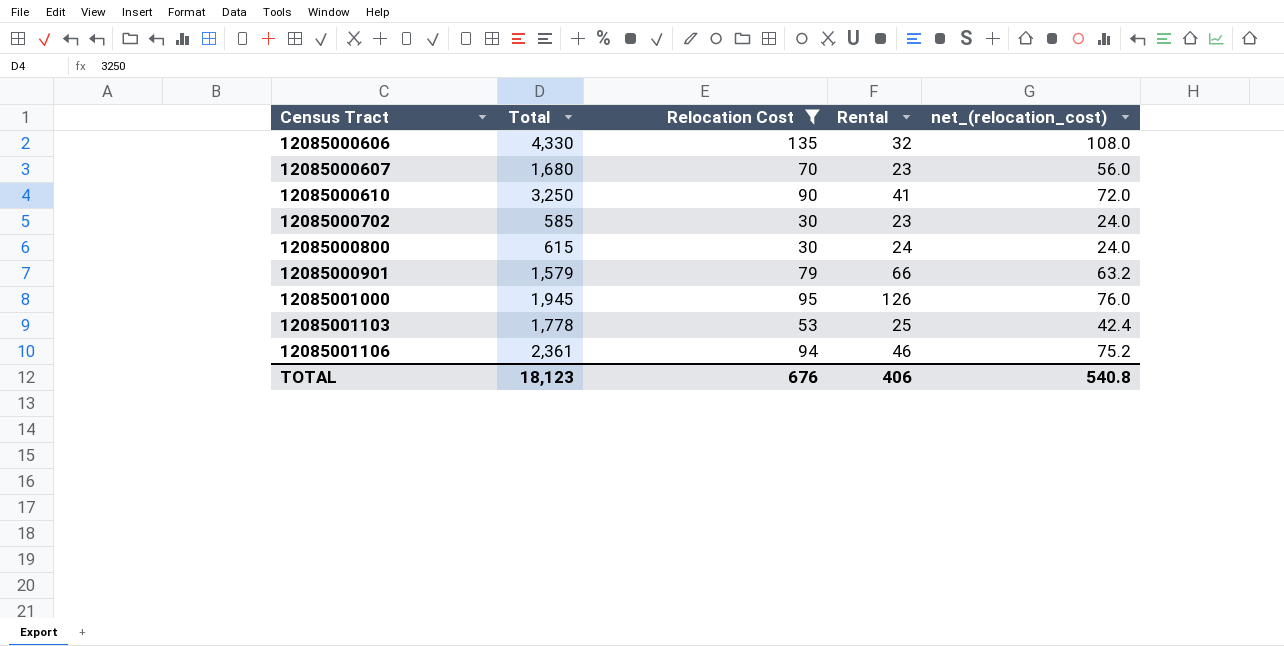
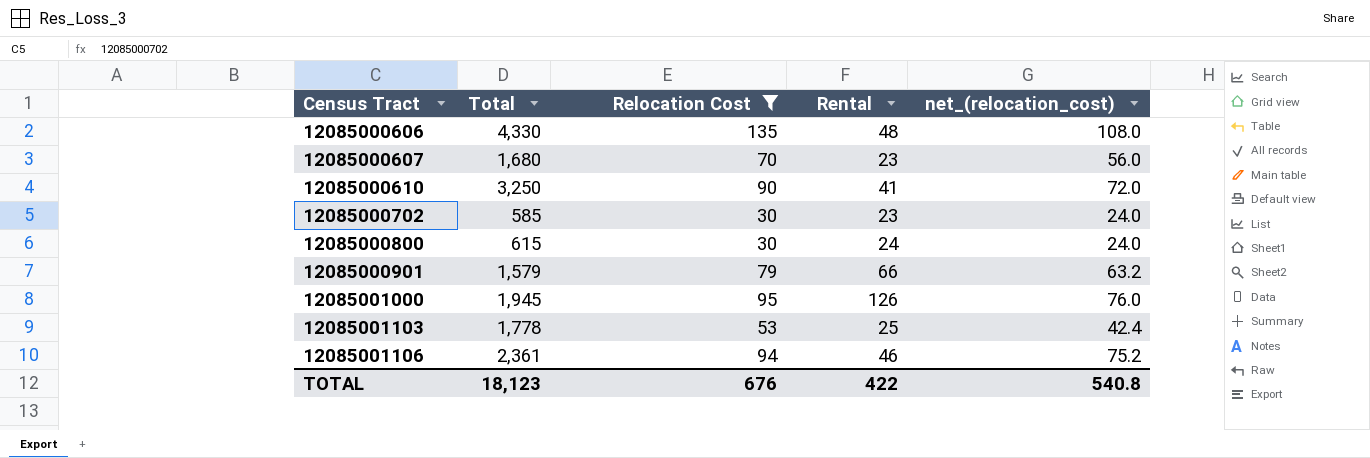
12085000606 | Rental: 32 -> 48
TOTAL | Rental: 406 -> 422

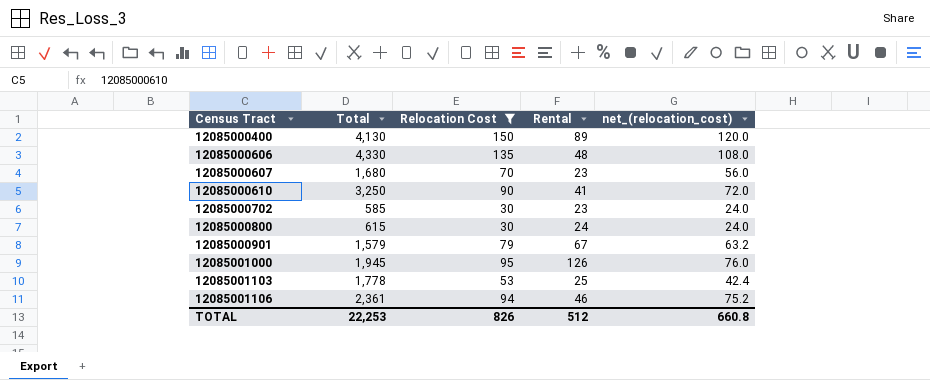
row 12085000400: none -> 4,130 | 150 | 89 | 120.0
12085000901 | Rental: 66 -> 67
TOTAL | Total: 18,123 -> 22,253
TOTAL | Relocation Cost: 676 -> 826
TOTAL | Rental: 422 -> 512
TOTAL | net_(relocation_cost): 540.8 -> 660.8

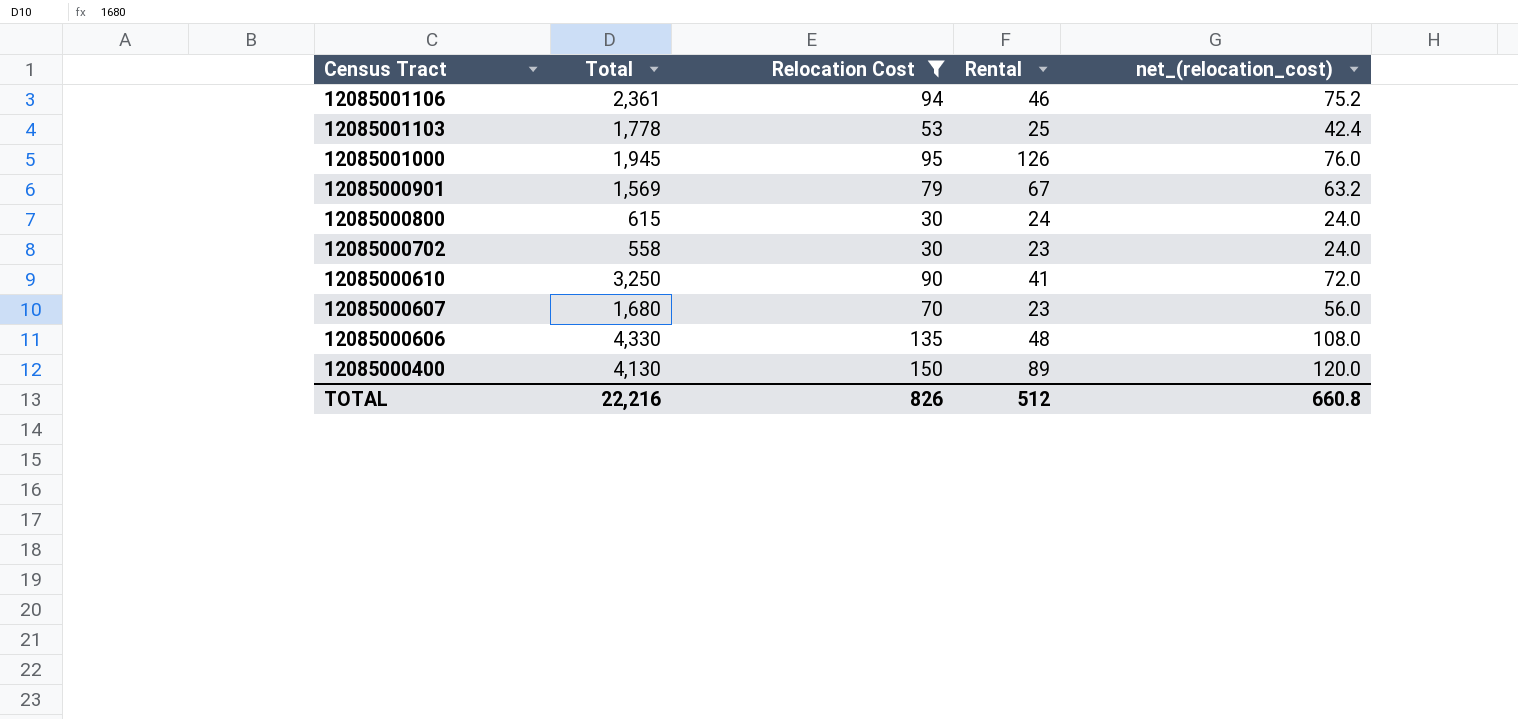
row order: Census Tract ascending -> Census Tract descending
12085000901 | Total: 1,579 -> 1,569
12085000702 | Total: 585 -> 558
TOTAL | Total: 22,253 -> 22,216

